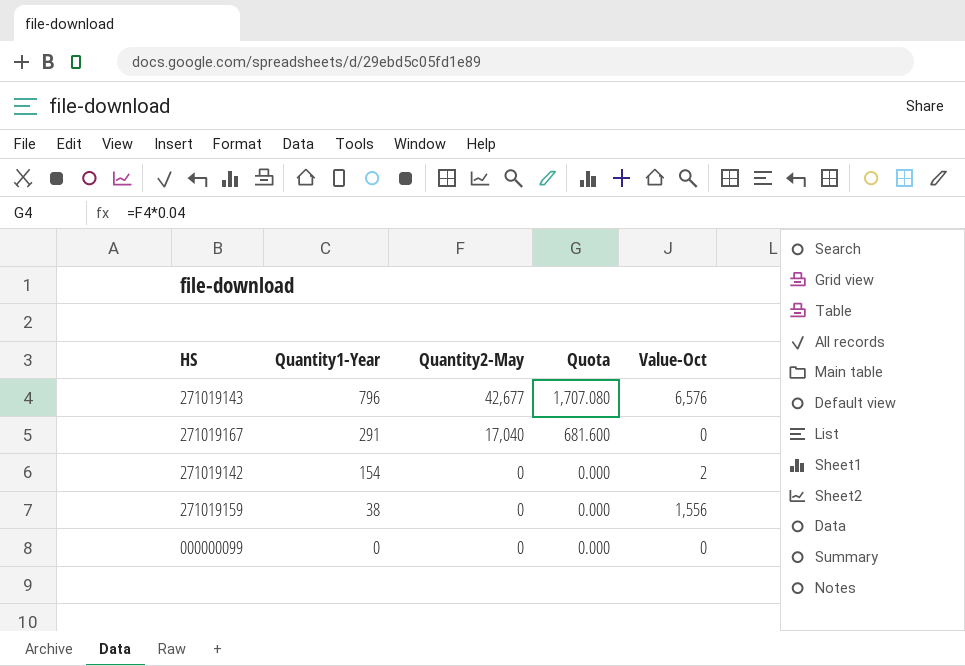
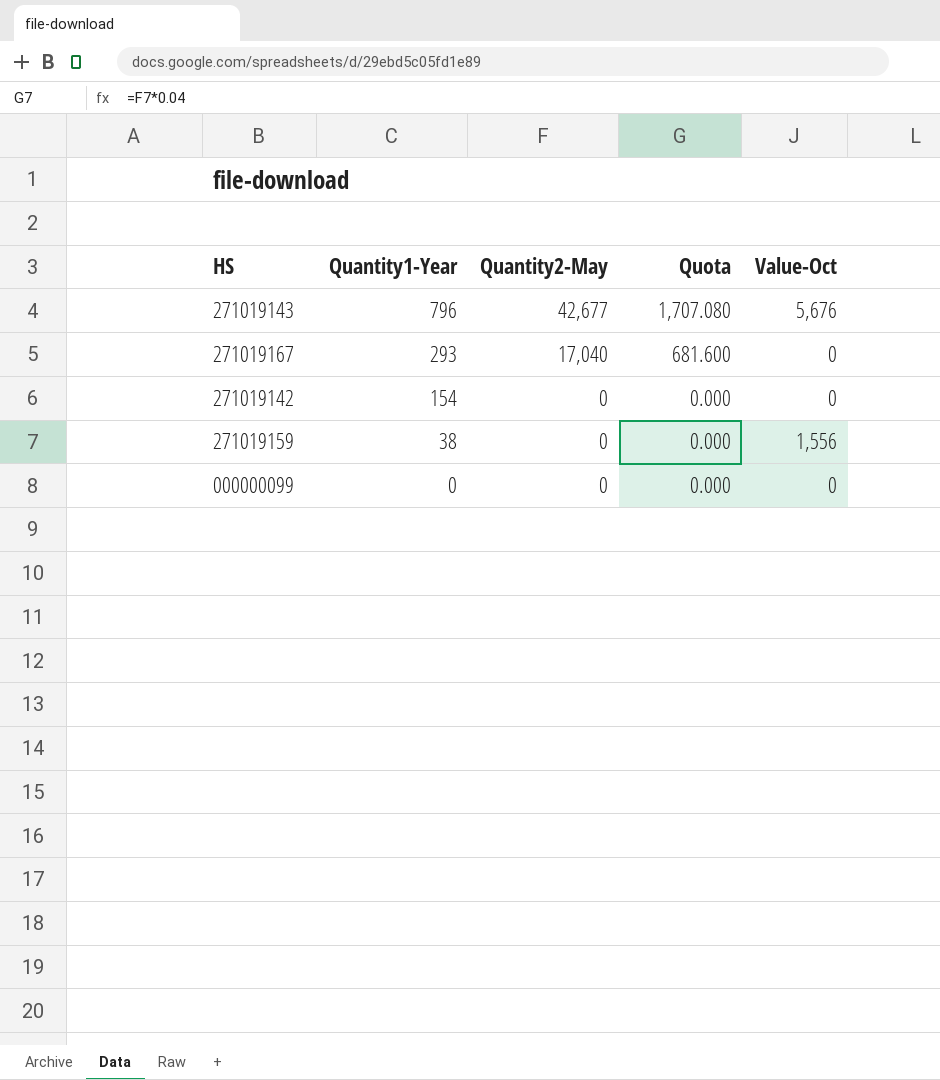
271019143 | Value-Oct: 6,576 -> 5,676
271019167 | Quantity1-Year: 291 -> 293
271019142 | Value-Oct: 2 -> 0

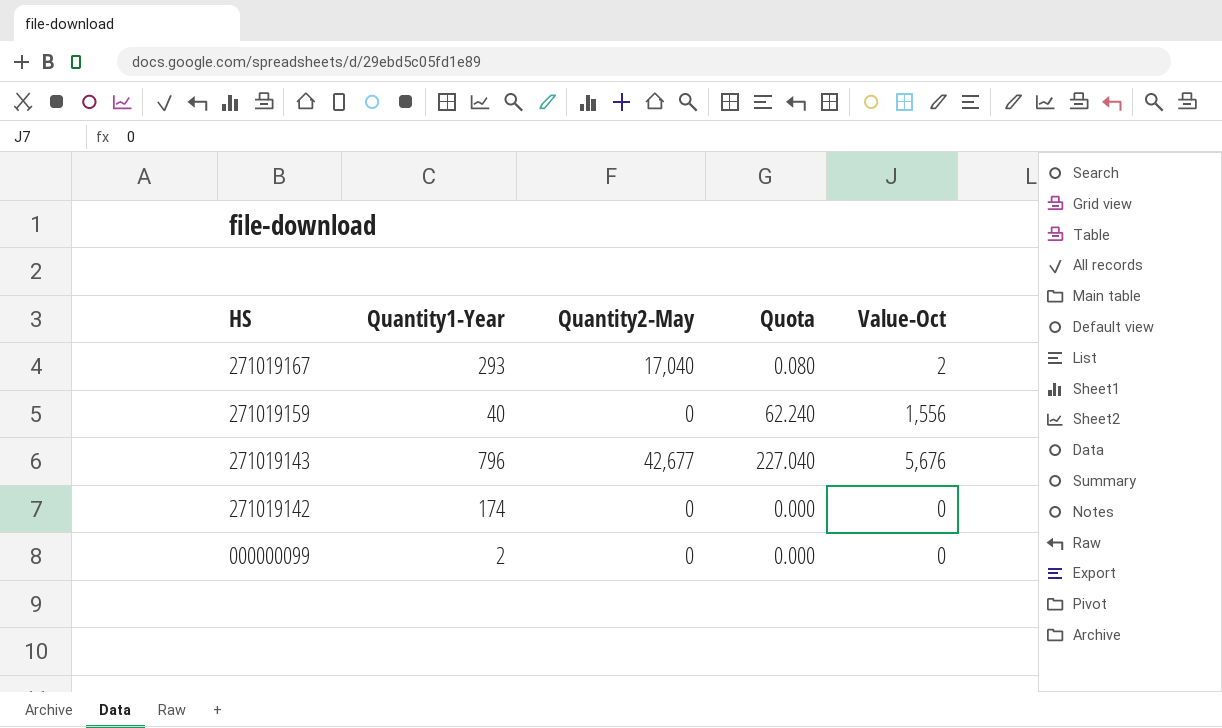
row order: Quantity1-Year descending -> HS descending
column Quota | formula: [Quantity2-May] * 0.04 -> [Value-Oct] * 0.04
271019167 | Value-Oct: 0 -> 2
271019159 | Quantity1-Year: 38 -> 40
271019142 | Quantity1-Year: 154 -> 174
000000099 | Quantity1-Year: 0 -> 2

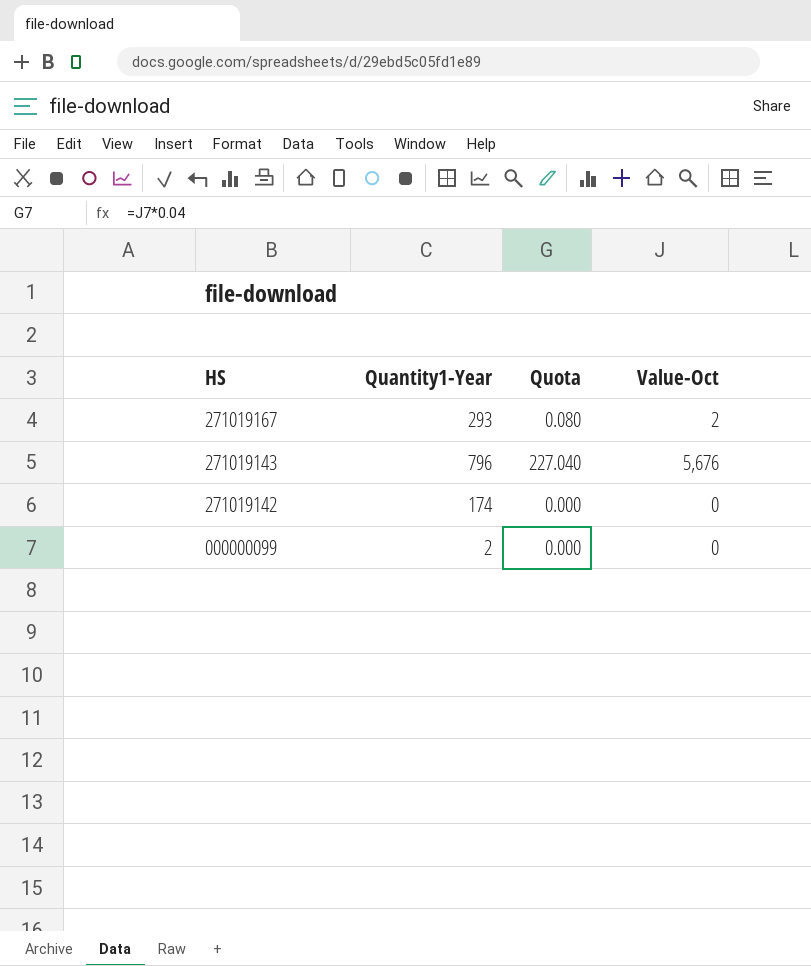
column Quantity2-May | position: 3 -> none
row 271019159: 40 | 0 | 62.240 | 1,556 -> none

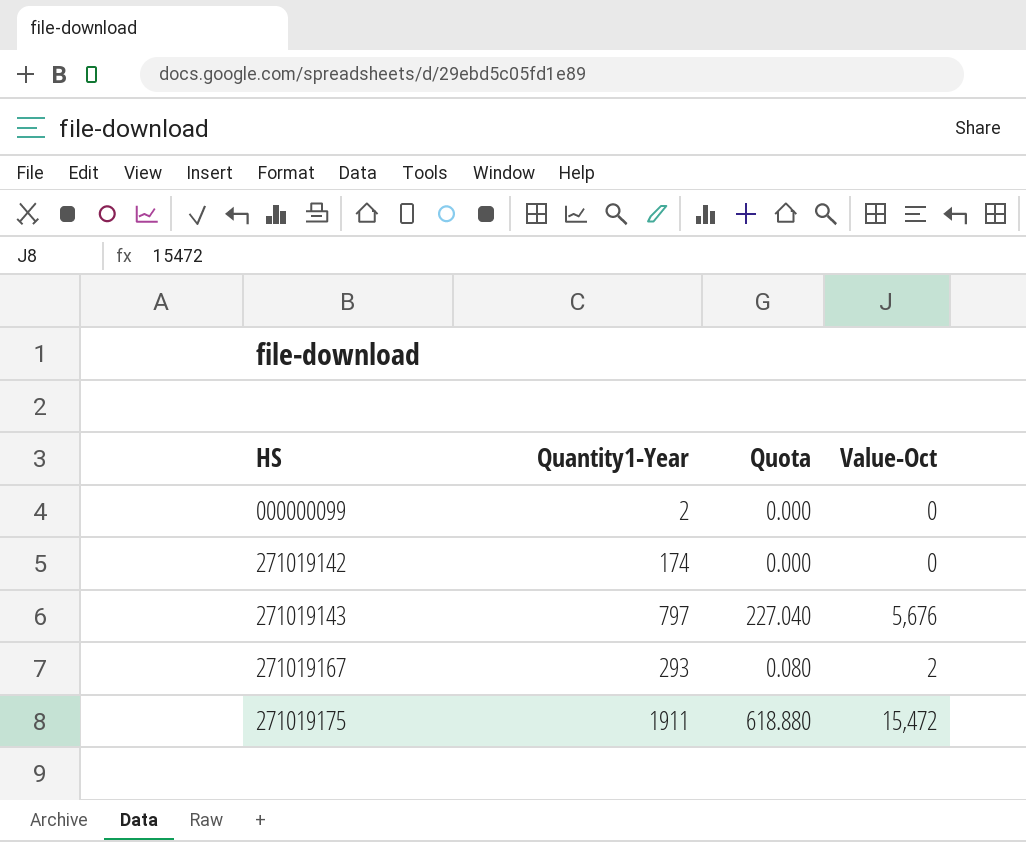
row order: HS descending -> HS ascending
271019143 | Quantity1-Year: 796 -> 797
row 271019175: none -> 1911 | 618.880 | 15,472

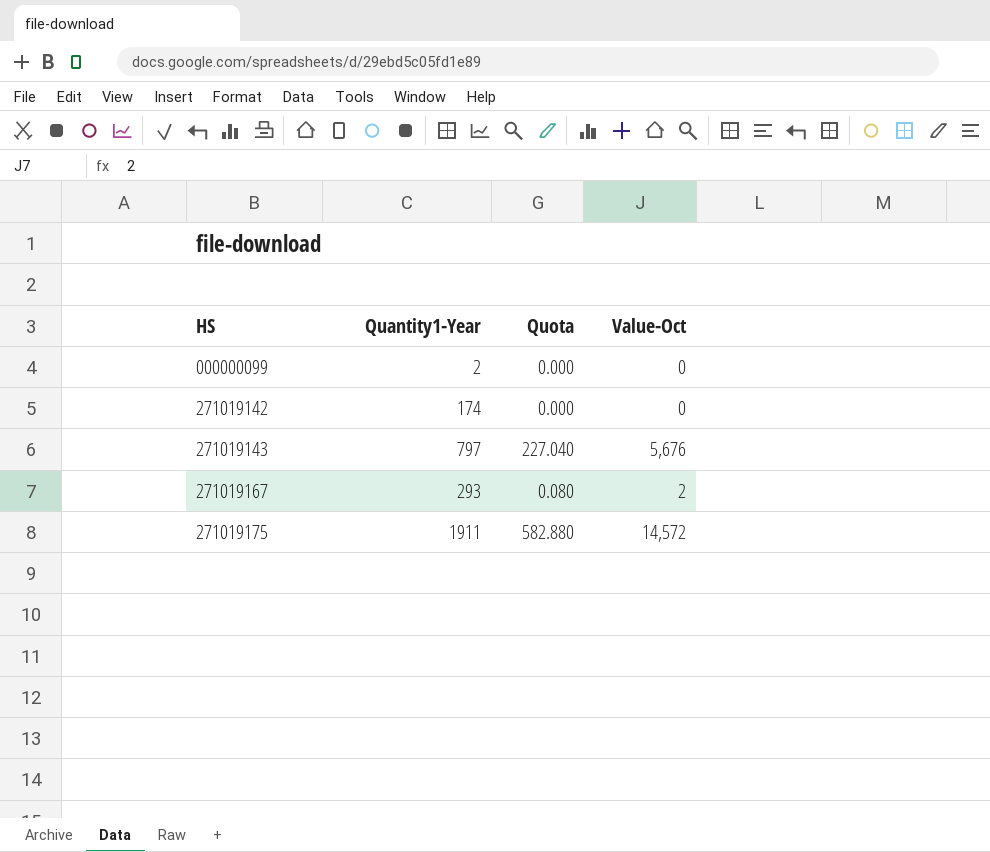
271019175 | Quota: 618.880 -> 582.880
271019175 | Value-Oct: 15,472 -> 14,572

